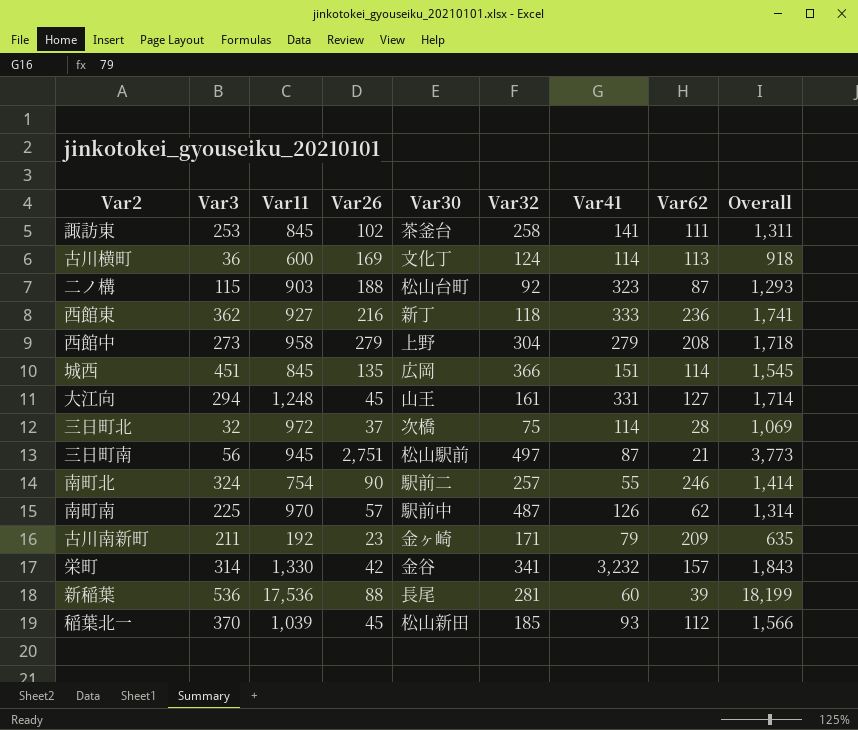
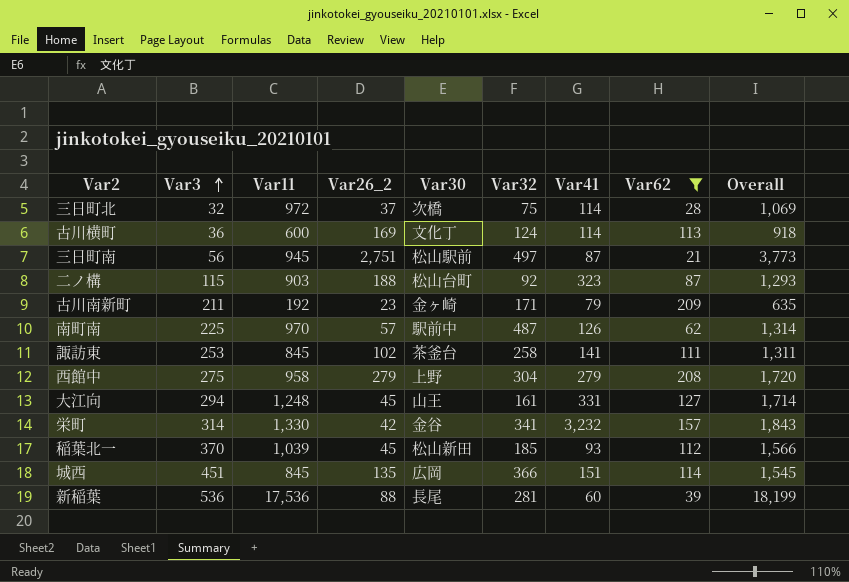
filter: none -> Var62 <= 209
row order: none -> Var3 ascending
column name: Var26 -> Var26_2
西館中 | Var3: 273 -> 275
西館中 | Overall: 1,718 -> 1,720

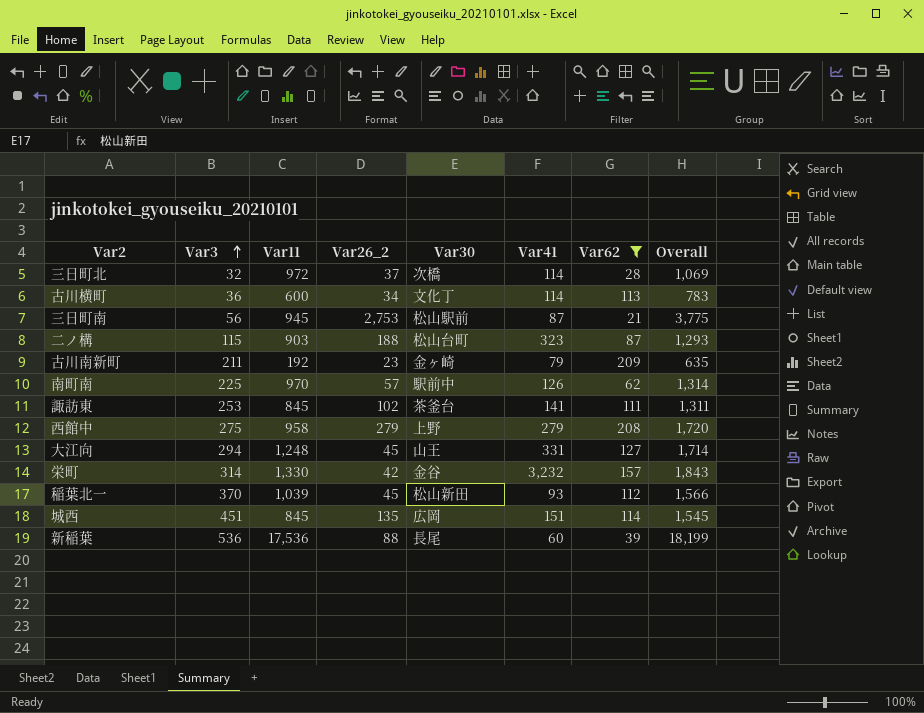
column Var32 | position: 6 -> none
古川横町 | Var26_2: 169 -> 34
古川横町 | Overall: 918 -> 783
三日町南 | Var26_2: 2,751 -> 2,753
三日町南 | Overall: 3,773 -> 3,775

